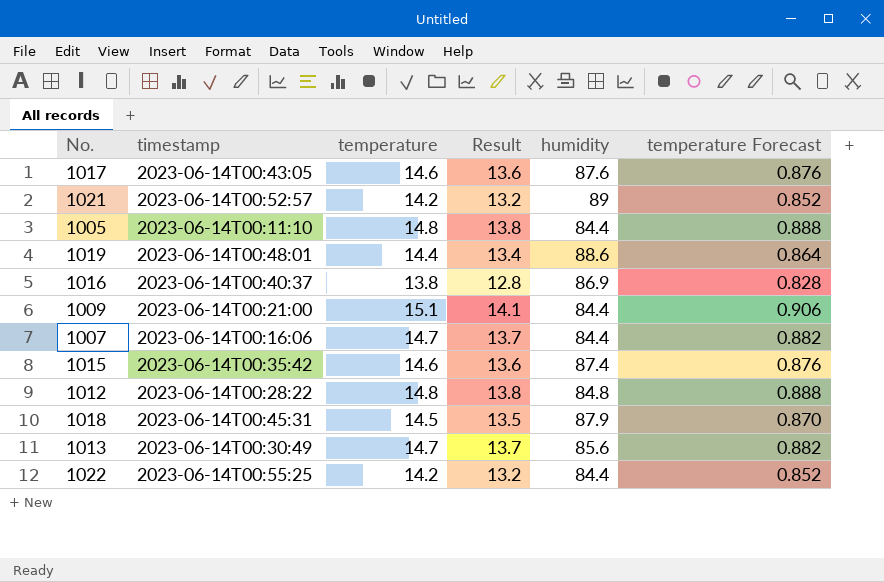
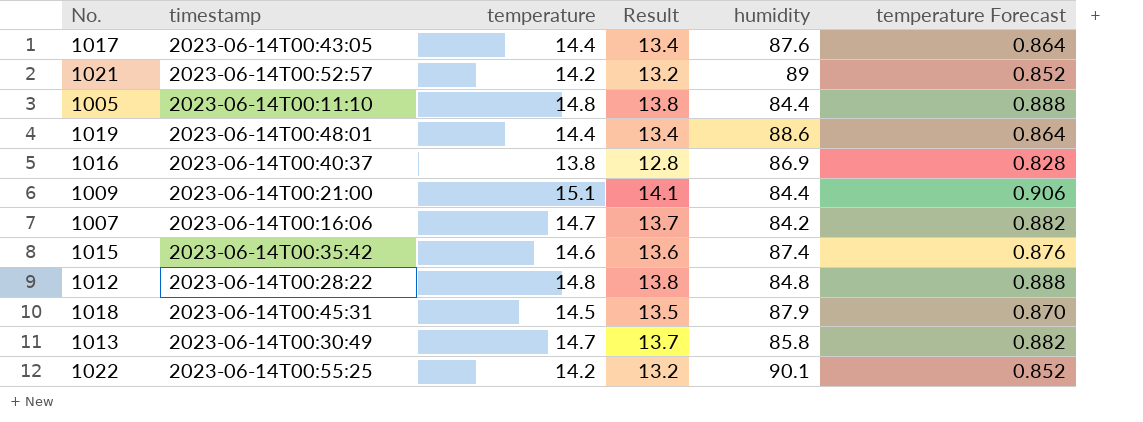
1017 | temperature: 14.6 -> 14.4
1017 | Result: 13.6 -> 13.4
1017 | temperature Forecast: 0.876 -> 0.864
1007 | humidity: 84.4 -> 84.2
1013 | humidity: 85.6 -> 85.8
1022 | humidity: 84.4 -> 90.1

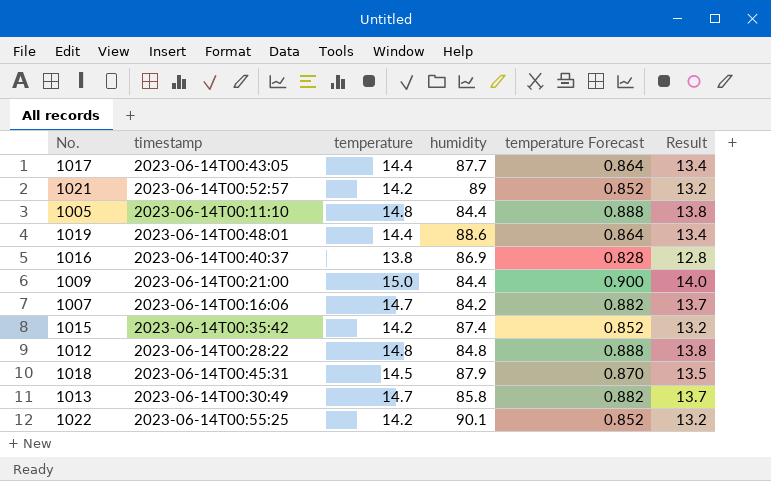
column Result | position: 4 -> 6
1017 | humidity: 87.6 -> 87.7
1009 | temperature: 15.1 -> 15.0
1009 | temperature Forecast: 0.906 -> 0.900
1009 | Result: 14.1 -> 14.0
1015 | temperature: 14.6 -> 14.2
1015 | temperature Forecast: 0.876 -> 0.852
1015 | Result: 13.6 -> 13.2

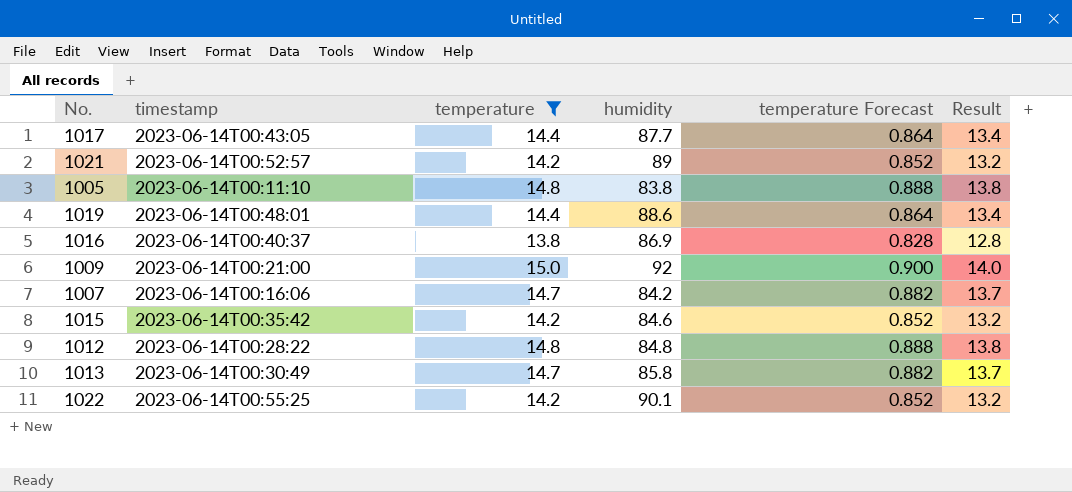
filter: none -> temperature != 14.5
1005 | humidity: 84.4 -> 83.8
1009 | humidity: 84.4 -> 92
1015 | humidity: 87.4 -> 84.6

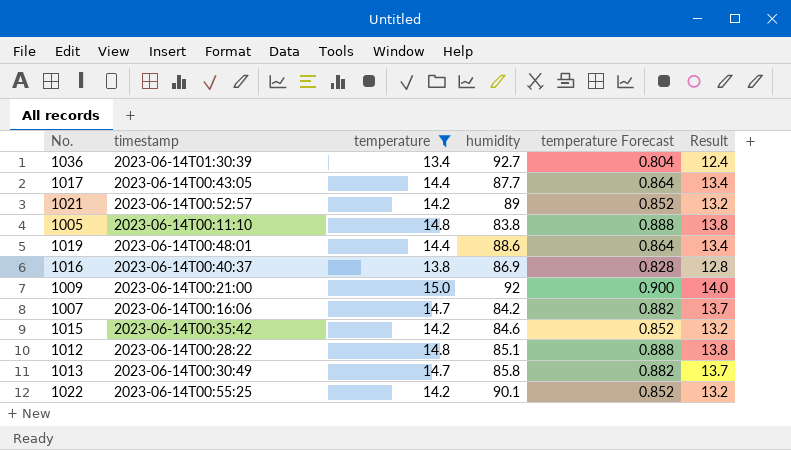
row 1036: none -> 2023-06-14T01:30:39 | 13.4 | 92.7 | 0.804 | 12.4
1012 | humidity: 84.8 -> 85.1

